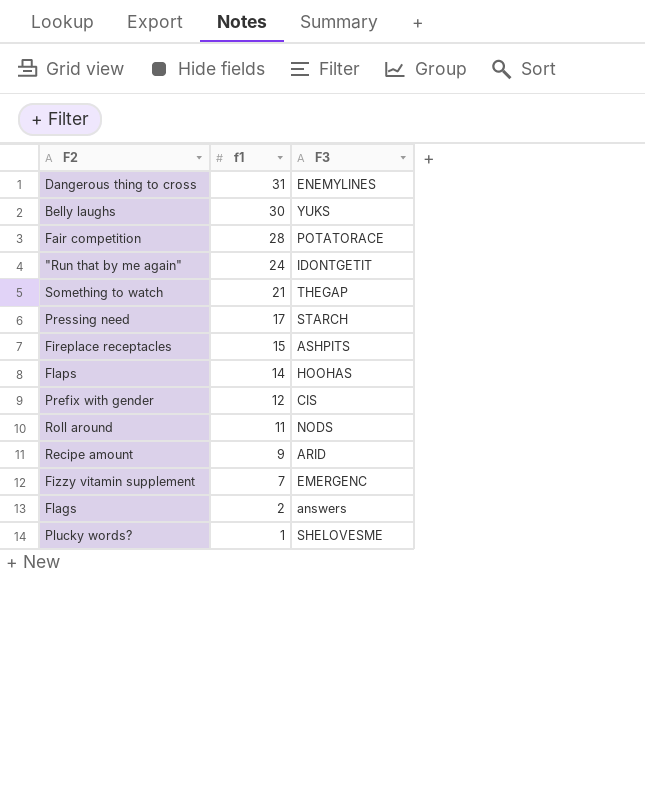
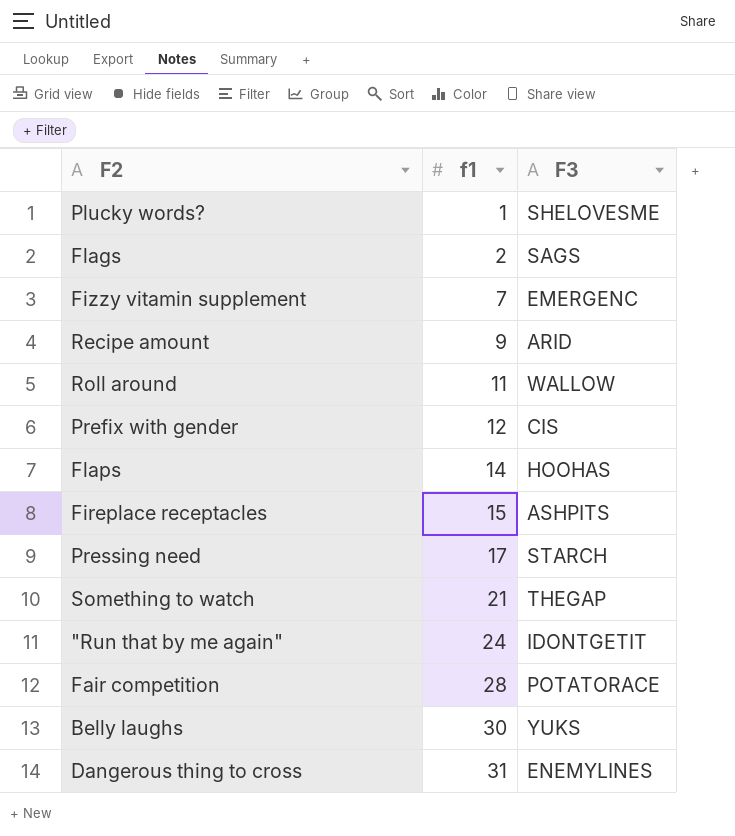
row order: f1 descending -> f1 ascending
Flags | F3: answers -> SAGS
Roll around | F3: NODS -> WALLOW

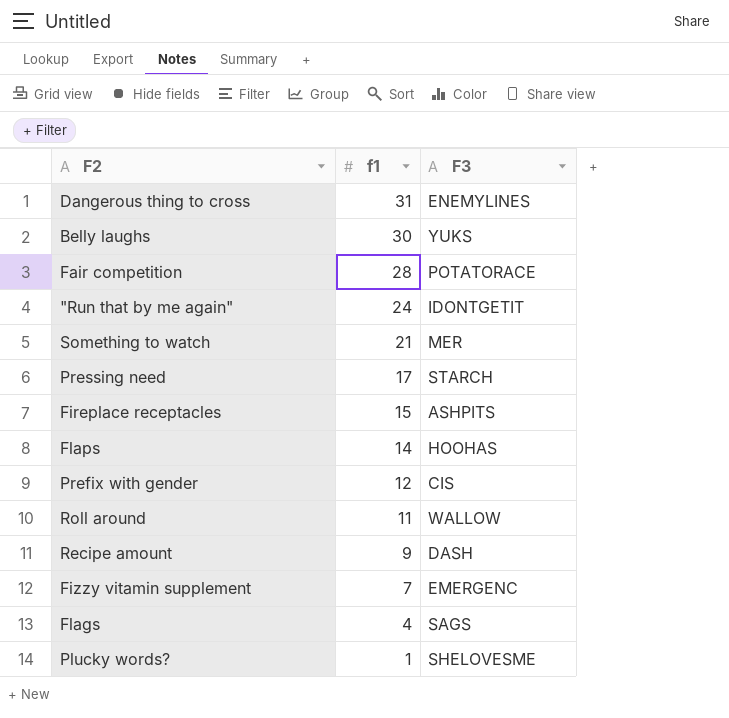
row order: f1 ascending -> f1 descending
Something to watch | F3: THEGAP -> MER
Recipe amount | F3: ARID -> DASH
Flags | f1: 2 -> 4

